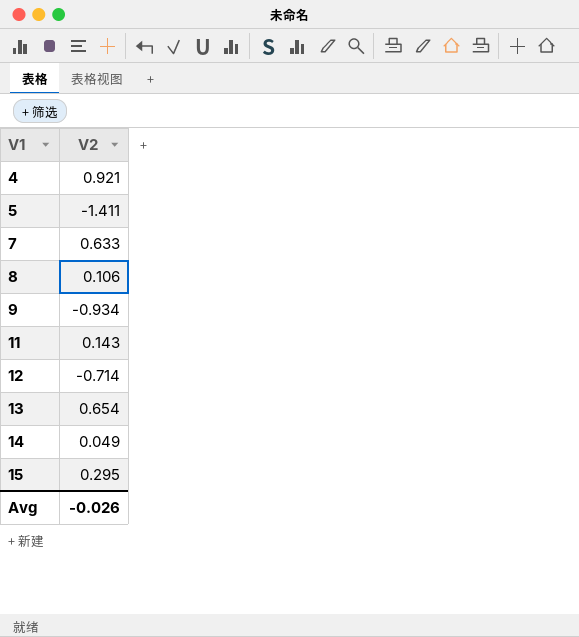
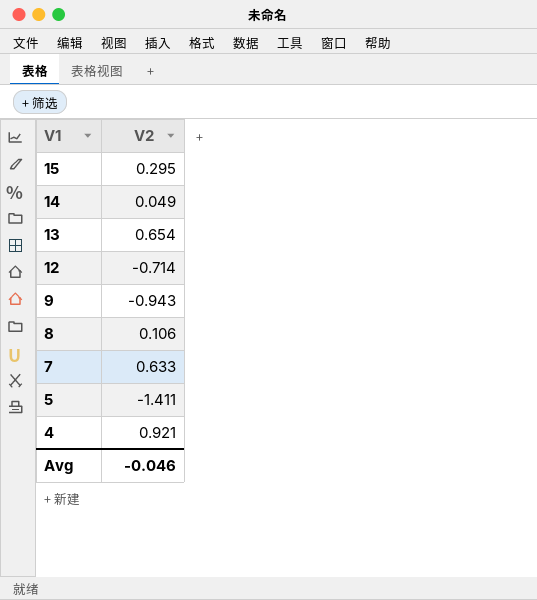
row order: V1 ascending -> V1 descending
row 11: 0.143 -> none
9 | V2: -0.934 -> -0.943
Avg | V2: -0.026 -> -0.046

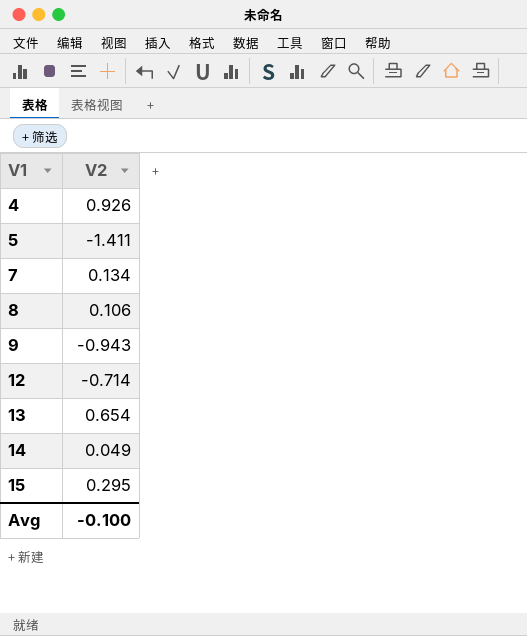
row order: V1 descending -> V1 ascending
4 | V2: 0.921 -> 0.926
7 | V2: 0.633 -> 0.134
Avg | V2: -0.046 -> -0.100

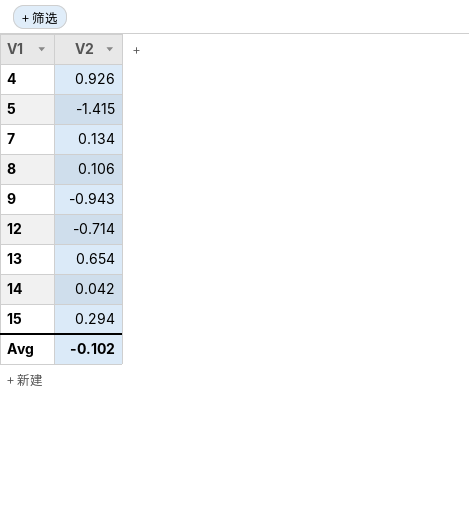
5 | V2: -1.411 -> -1.415
14 | V2: 0.049 -> 0.042
15 | V2: 0.295 -> 0.294
Avg | V2: -0.100 -> -0.102

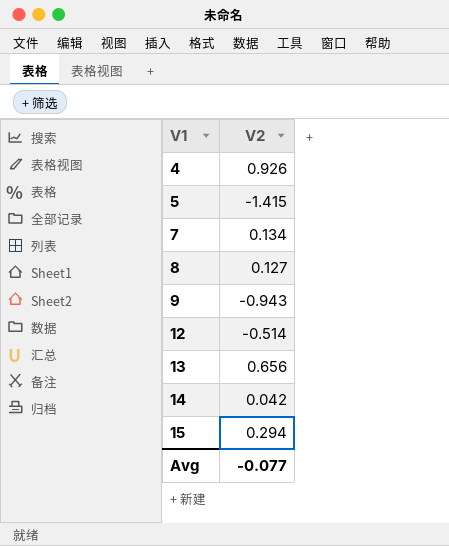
8 | V2: 0.106 -> 0.127
12 | V2: -0.714 -> -0.514
13 | V2: 0.654 -> 0.656
Avg | V2: -0.102 -> -0.077

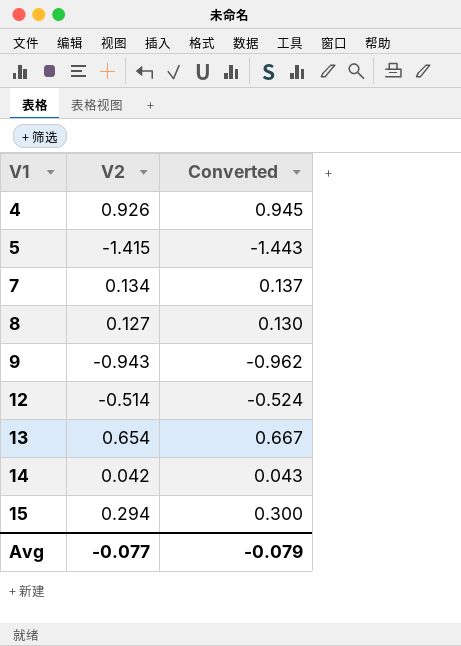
column Converted | formula: none -> [V2] * 1.02
13 | V2: 0.656 -> 0.654

